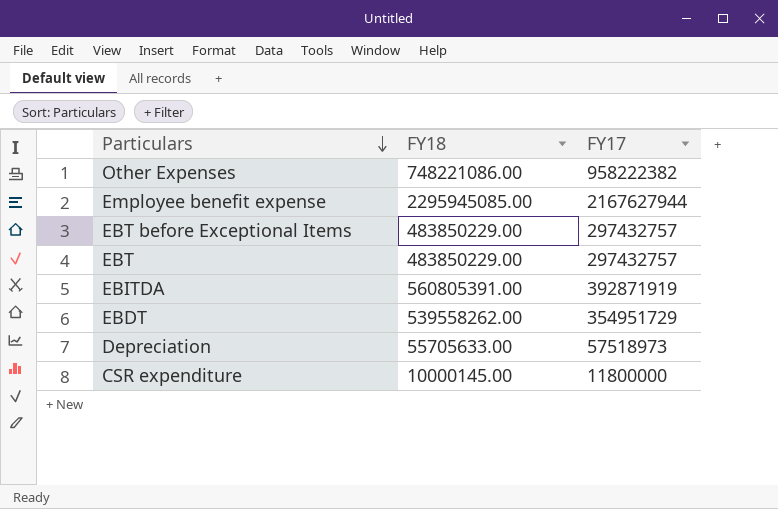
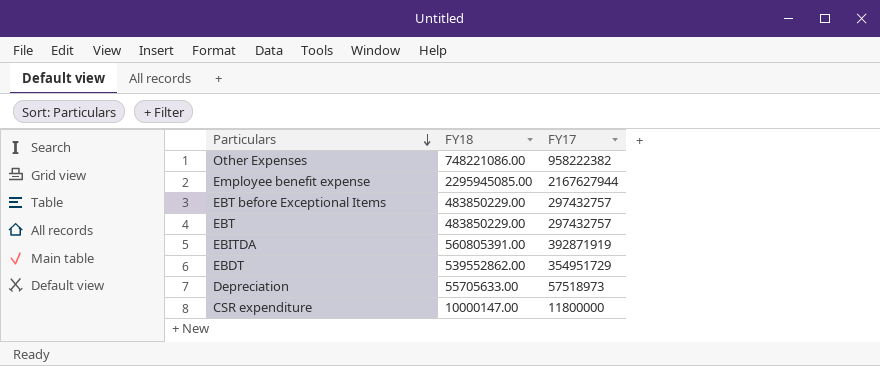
EBDT | FY18: 539558262.00 -> 539552862.00
CSR expenditure | FY18: 10000145.00 -> 10000147.00

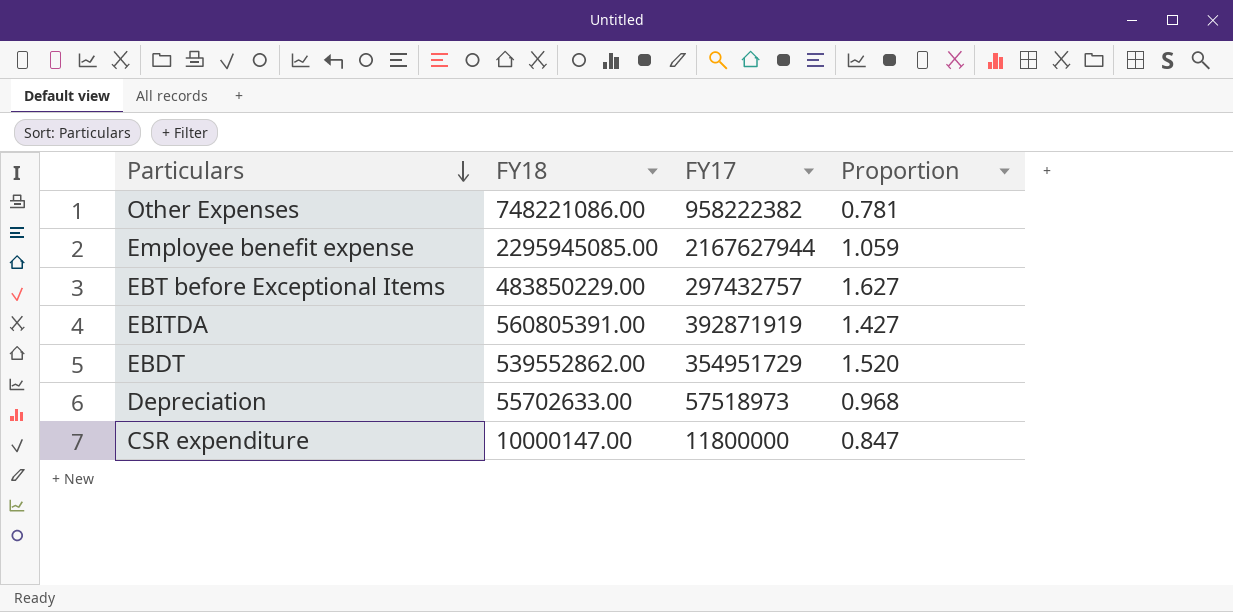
column Proportion | formula: none -> [FY18] / [FY17]
row EBT: 483850229.00 | 297432757 -> none
Depreciation | FY18: 55705633.00 -> 55702633.00

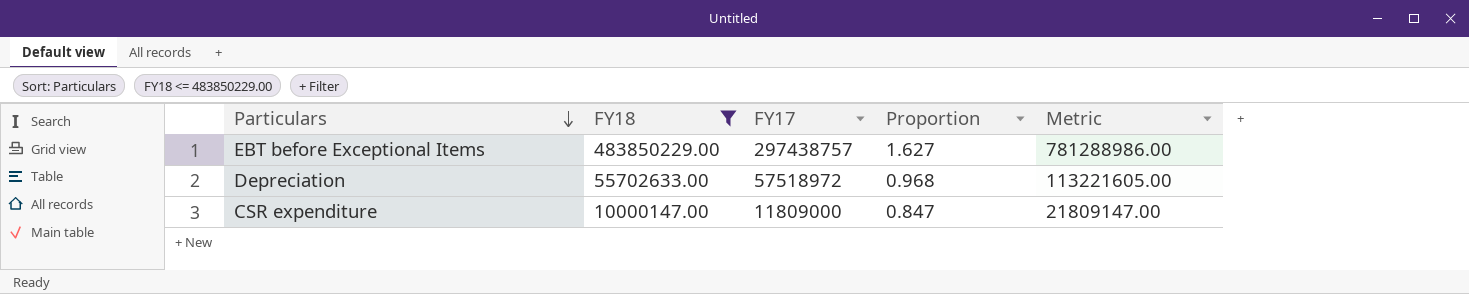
filter: none -> FY18 <= 483850229.00
column Metric | formula: none -> [FY18] + [FY17]
EBT before Exceptional Items | FY17: 297432757 -> 297438757
Depreciation | FY17: 57518973 -> 57518972
CSR expenditure | FY17: 11800000 -> 11809000

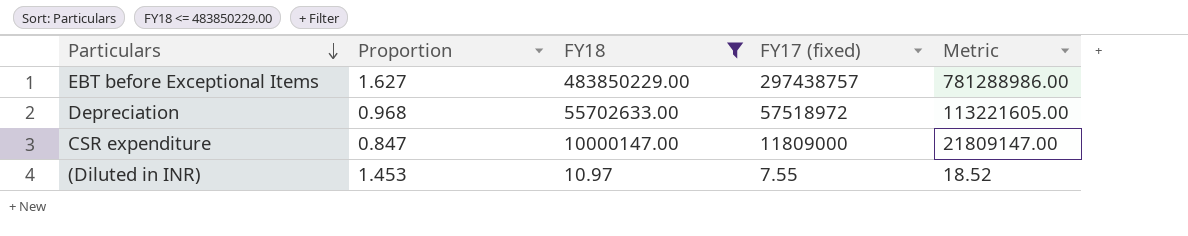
column Proportion | position: 4 -> 2
column name: FY17 -> FY17 (fixed)
row (Diluted in INR): none -> 1.453 | 10.97 | 7.55 | 18.52

